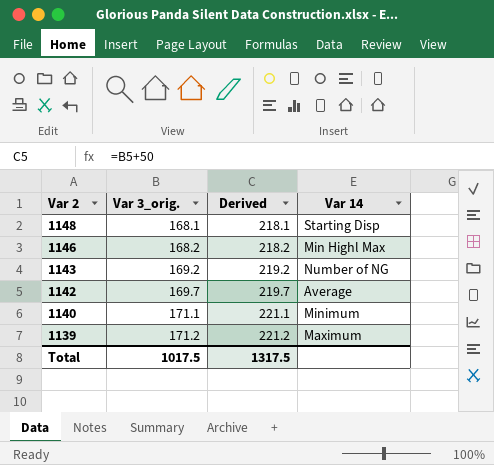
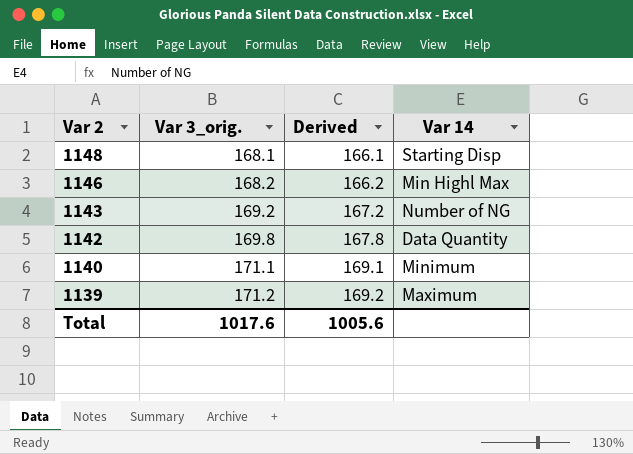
column Derived | formula: [Var 3_orig.] + 50 -> [Var 3_orig.] - 2
1142 | Var 3_orig.: 169.7 -> 169.8
1142 | Var 14: Average -> Data Quantity
Total | Var 3_orig.: 1017.5 -> 1017.6
Total | Derived: 1317.5 -> 1005.6

